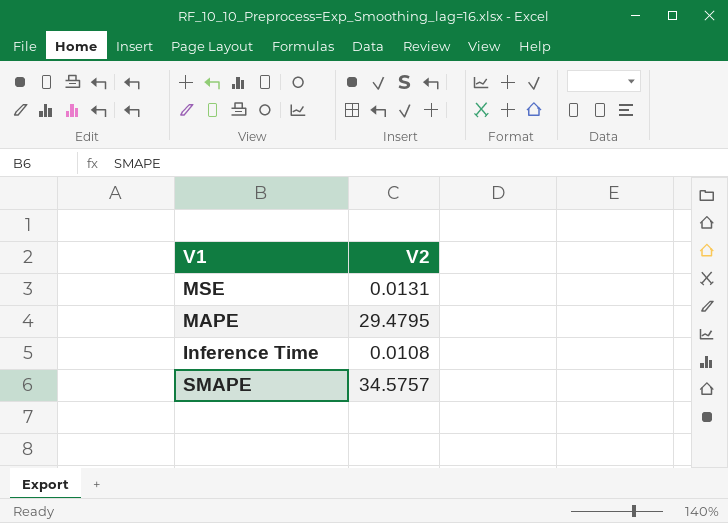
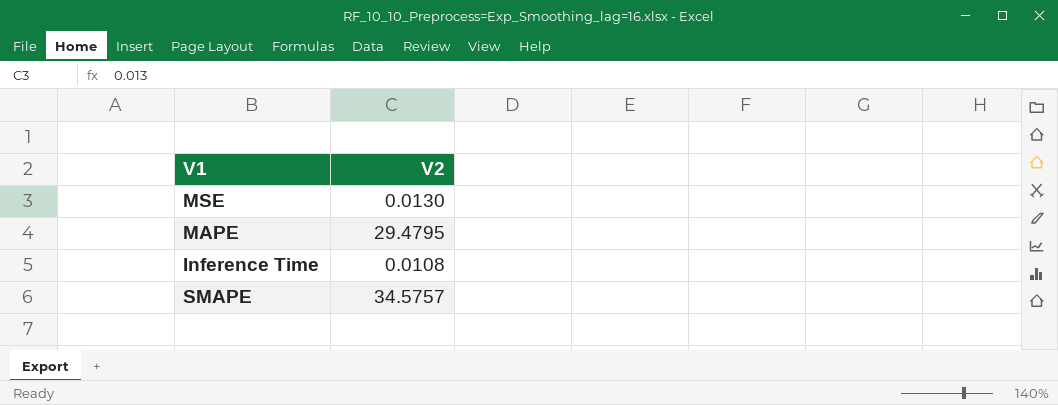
MSE | V2: 0.0131 -> 0.0130

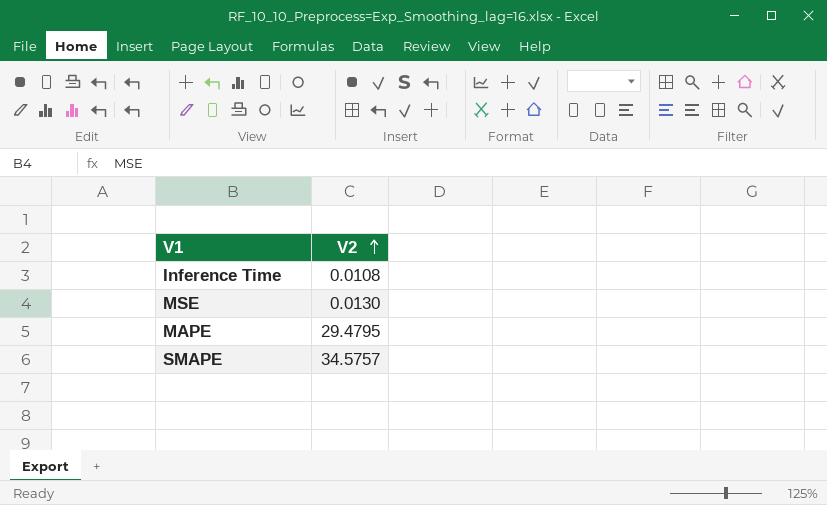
row order: none -> V2 ascending

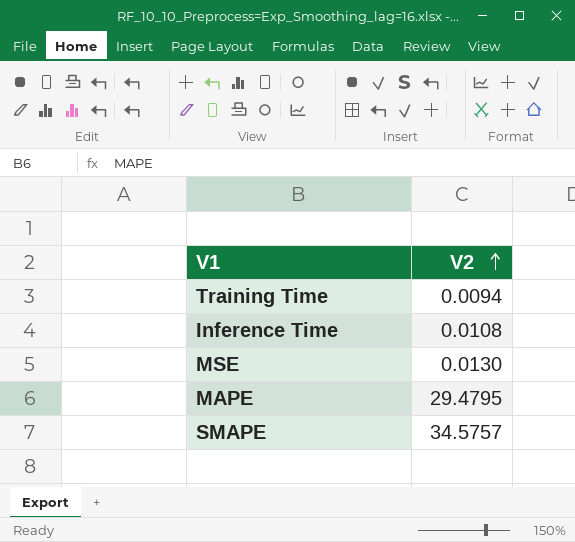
row Training Time: none -> 0.0094

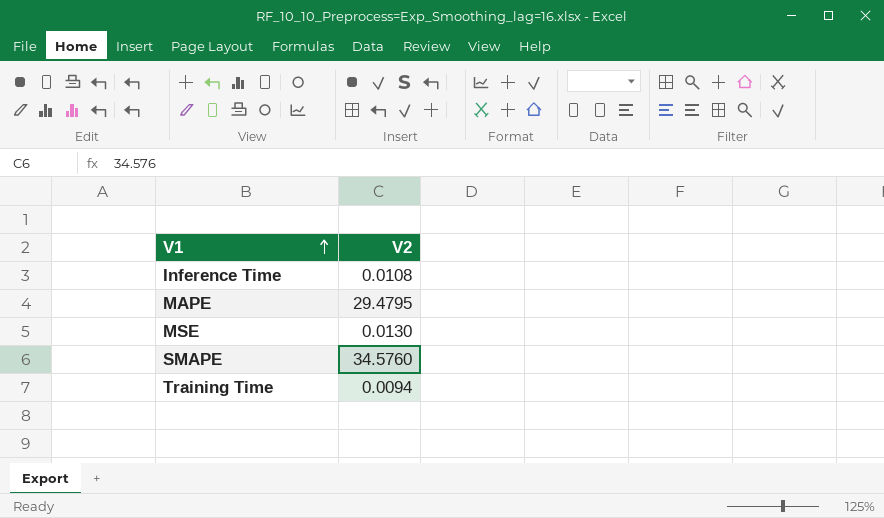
row order: V2 ascending -> V1 ascending
SMAPE | V2: 34.5757 -> 34.5760

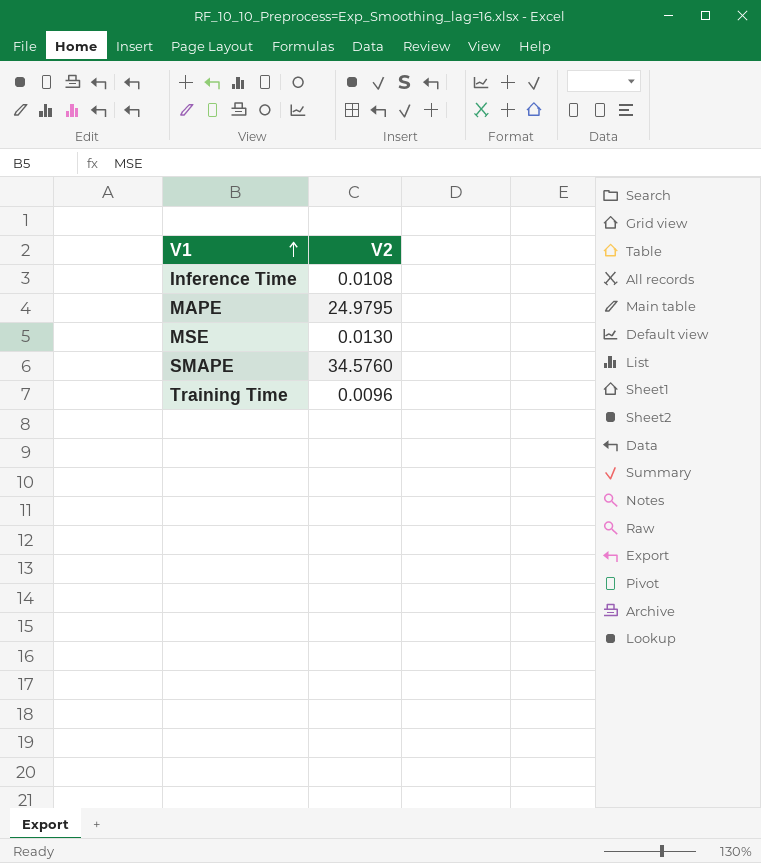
MAPE | V2: 29.4795 -> 24.9795
Training Time | V2: 0.0094 -> 0.0096

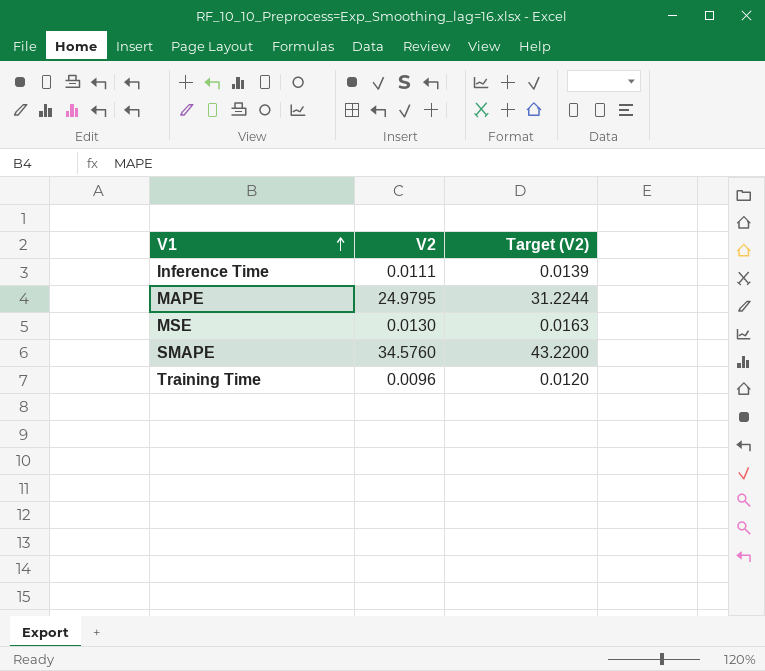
column Target (V2) | formula: none -> [V2] * 1.25
Inference Time | V2: 0.0108 -> 0.0111

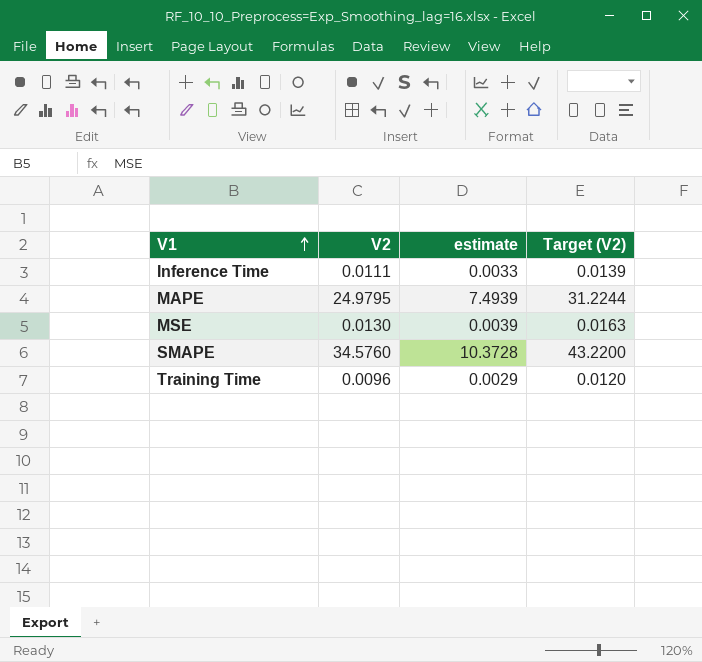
column estimate | formula: none -> [V2] * 0.3

